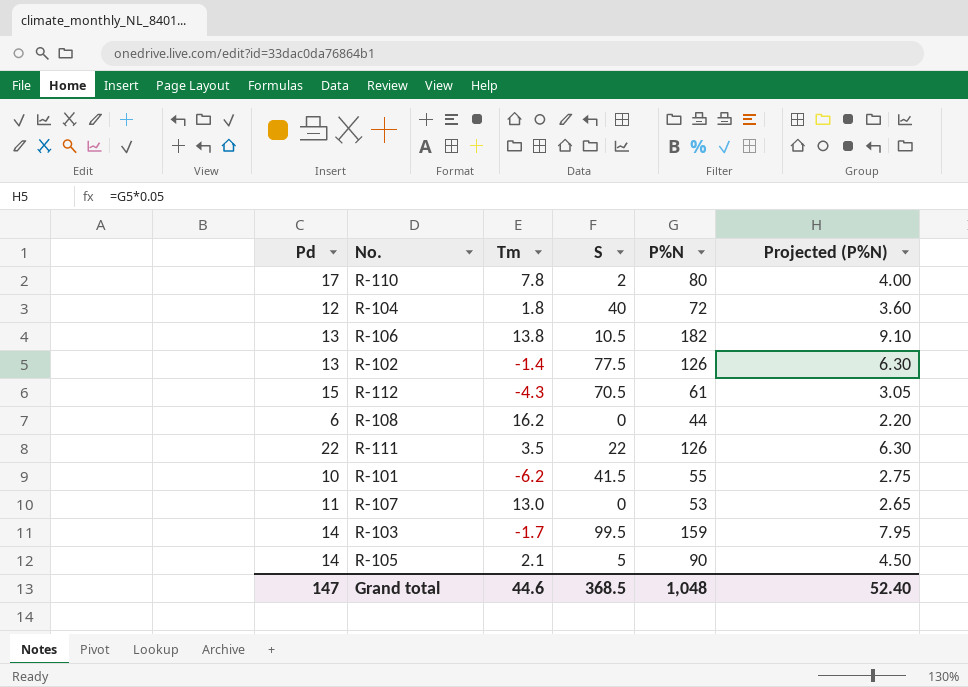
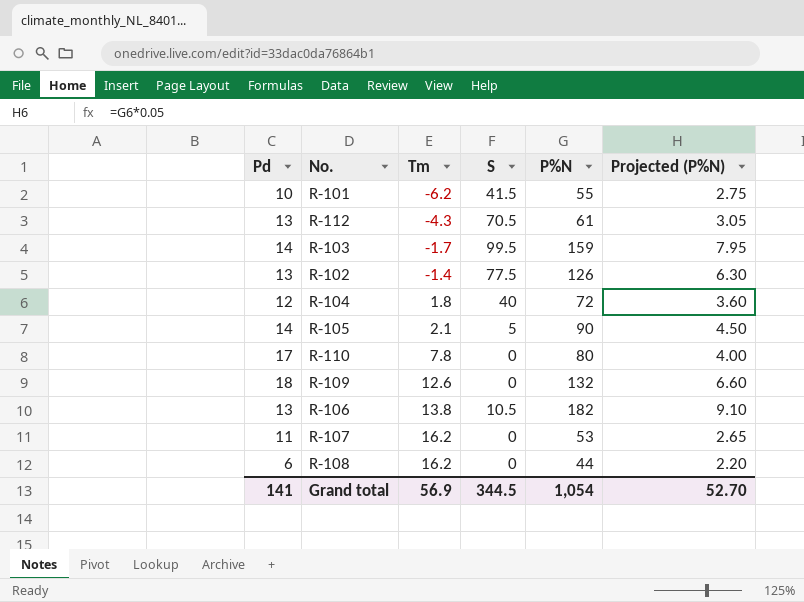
row order: none -> Tm ascending
row R-111: 22 | 3.5 | 22 | 126 | 6.30 -> none
R-112 | Pd: 15 -> 13
R-110 | S: 2 -> 0
row R-109: none -> 18 | 12.6 | 0 | 132 | 6.60
R-107 | Tm: 13.0 -> 16.2
Grand total | Pd: 147 -> 141
Grand total | Tm: 44.6 -> 56.9
Grand total | S: 368.5 -> 344.5
Grand total | P%N: 1,048 -> 1,054
Grand total | Projected (P%N): 52.40 -> 52.70

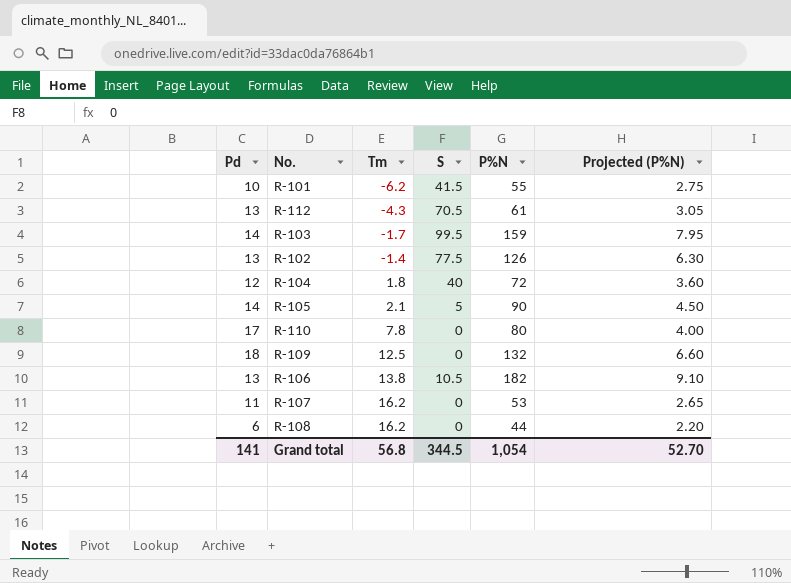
R-109 | Tm: 12.6 -> 12.5
Grand total | Tm: 56.9 -> 56.8

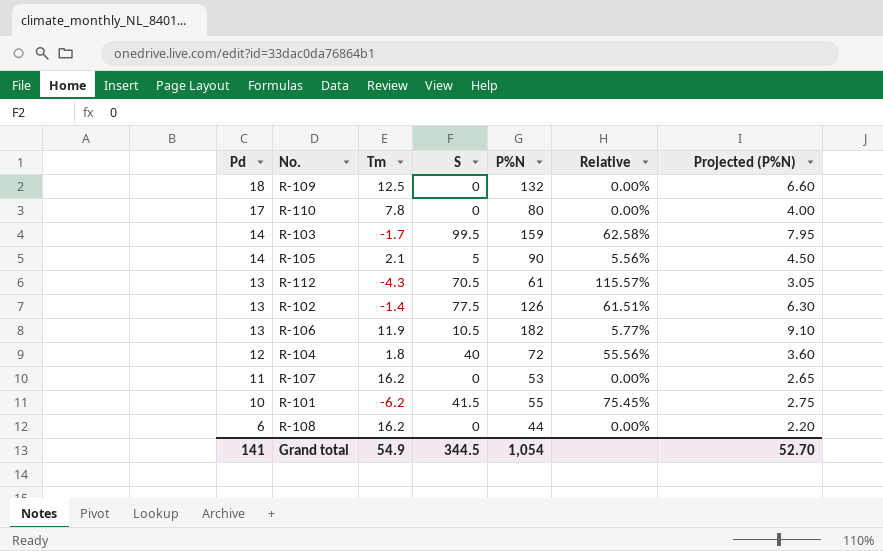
row order: Tm ascending -> Pd descending
column Relative | formula: none -> [S] / [P%N]
R-106 | Tm: 13.8 -> 11.9
Grand total | Tm: 56.8 -> 54.9

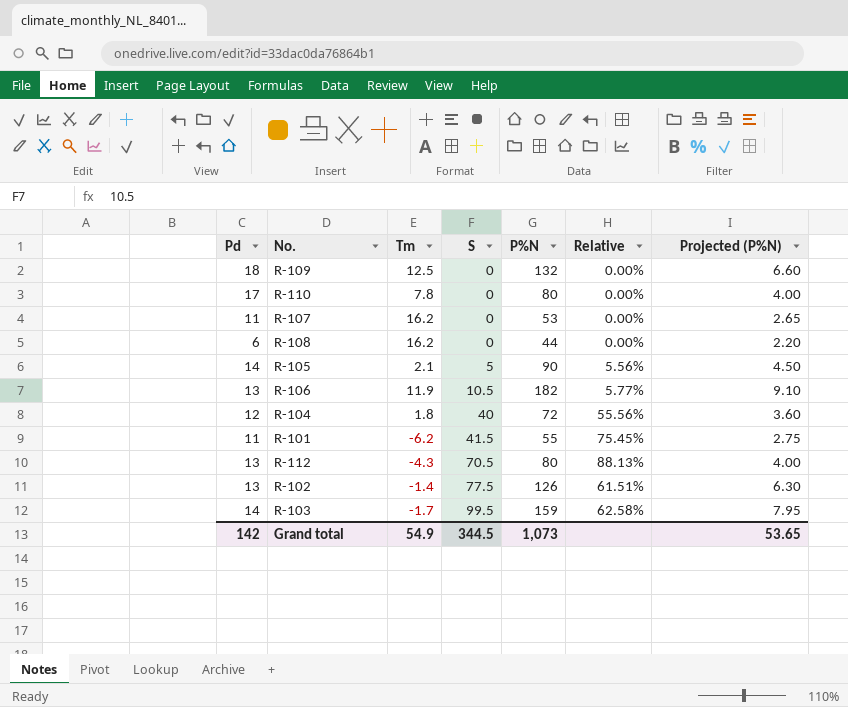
row order: Pd descending -> S ascending
R-101 | Pd: 10 -> 11
R-112 | P%N: 61 -> 80
R-112 | Relative: 115.57% -> 88.13%
R-112 | Projected (P%N): 3.05 -> 4.00
Grand total | Pd: 141 -> 142
Grand total | P%N: 1,054 -> 1,073
Grand total | Projected (P%N): 52.70 -> 53.65

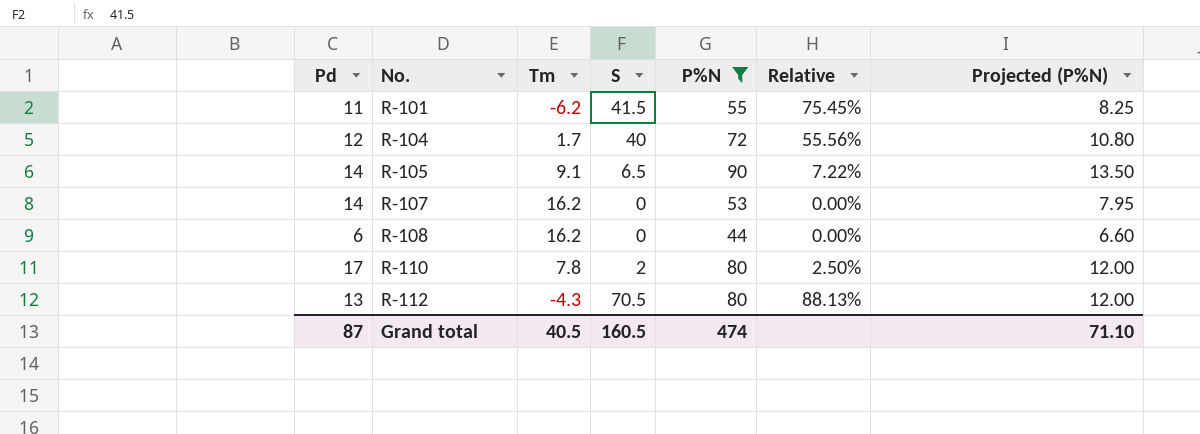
filter: none -> P%N <= 90
row order: S ascending -> No. ascending
column Projected (P%N) | formula: [P%N] * 0.05 -> [P%N] * 0.15
R-104 | Tm: 1.8 -> 1.7
R-105 | Tm: 2.1 -> 9.1
R-105 | S: 5 -> 6.5
R-105 | Relative: 5.56% -> 7.22%
R-107 | Pd: 11 -> 14
R-110 | S: 0 -> 2
R-110 | Relative: 0.00% -> 2.50%
Grand total | Pd: 142 -> 87
Grand total | Tm: 54.9 -> 40.5
Grand total | S: 344.5 -> 160.5
Grand total | P%N: 1,073 -> 474
Grand total | Projected (P%N): 53.65 -> 71.10

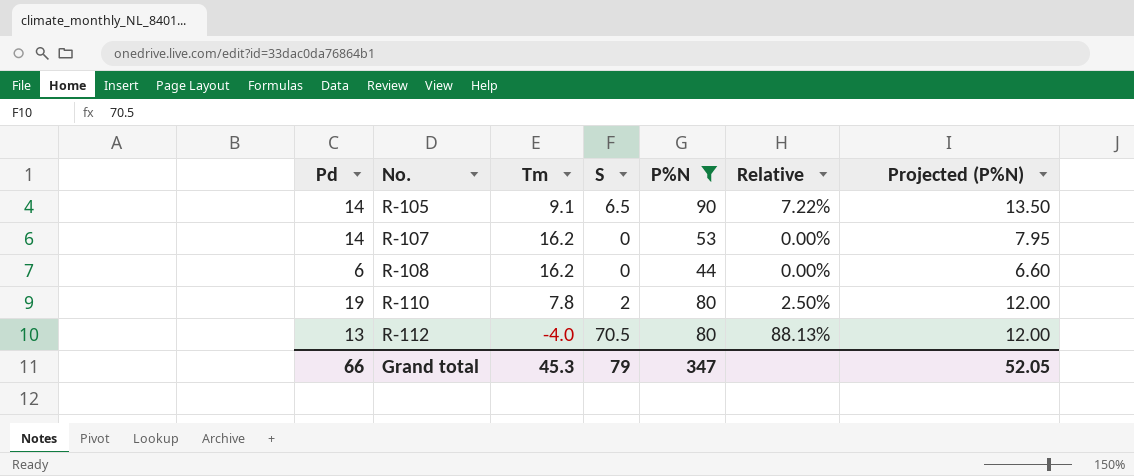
row R-101: 11 | -6.2 | 41.5 | 55 | 75.45% | 8.25 -> none
row R-104: 12 | 1.7 | 40 | 72 | 55.56% | 10.80 -> none
R-110 | Pd: 17 -> 19
R-112 | Tm: -4.3 -> -4.0
Grand total | Pd: 87 -> 66
Grand total | Tm: 40.5 -> 45.3
Grand total | S: 160.5 -> 79
Grand total | P%N: 474 -> 347
Grand total | Projected (P%N): 71.10 -> 52.05

